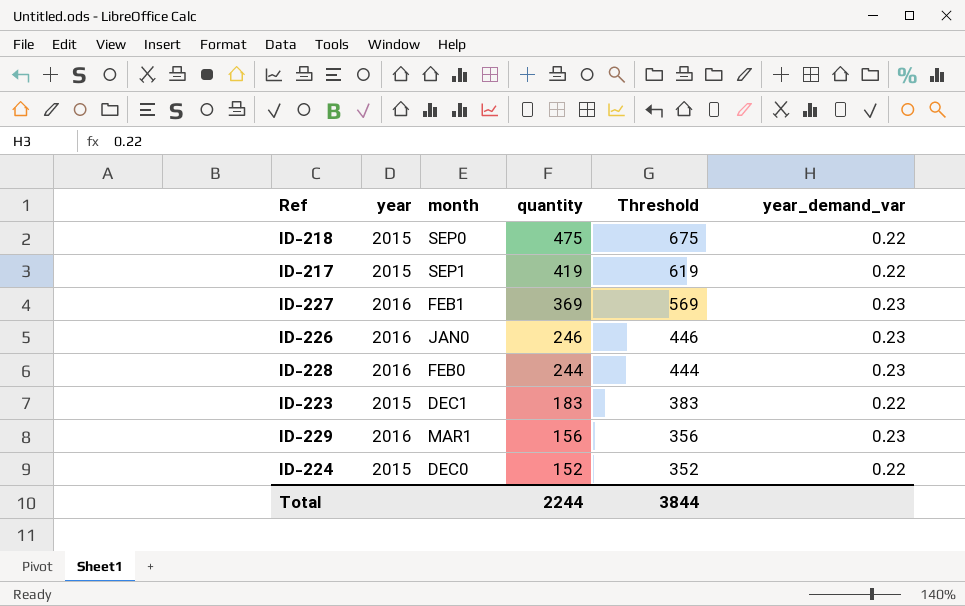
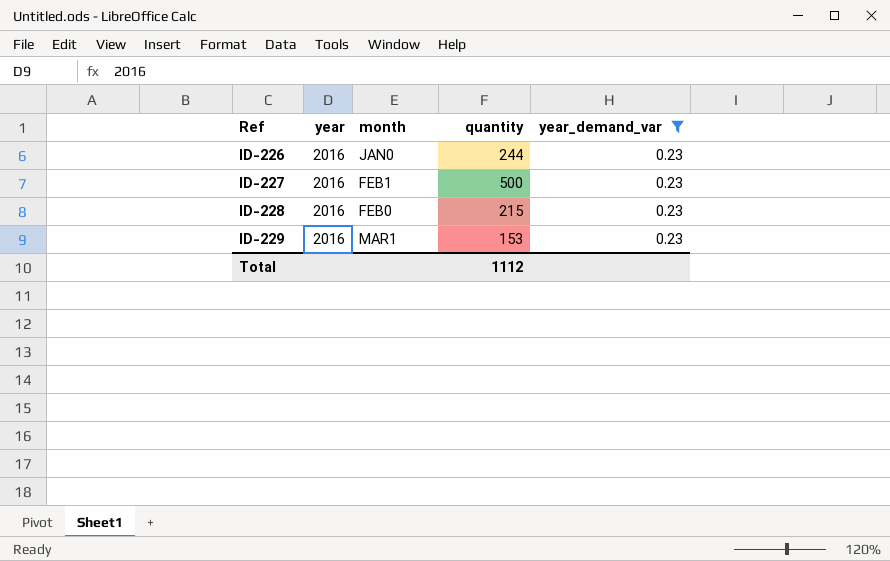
filter: none -> year_demand_var = 0.23
row order: quantity descending -> Ref ascending
column Threshold | formula: [quantity] + 200 -> none
ID-226 | quantity: 246 -> 244
ID-227 | quantity: 369 -> 500
ID-228 | quantity: 244 -> 215
ID-229 | quantity: 156 -> 153
Total | quantity: 2244 -> 1112

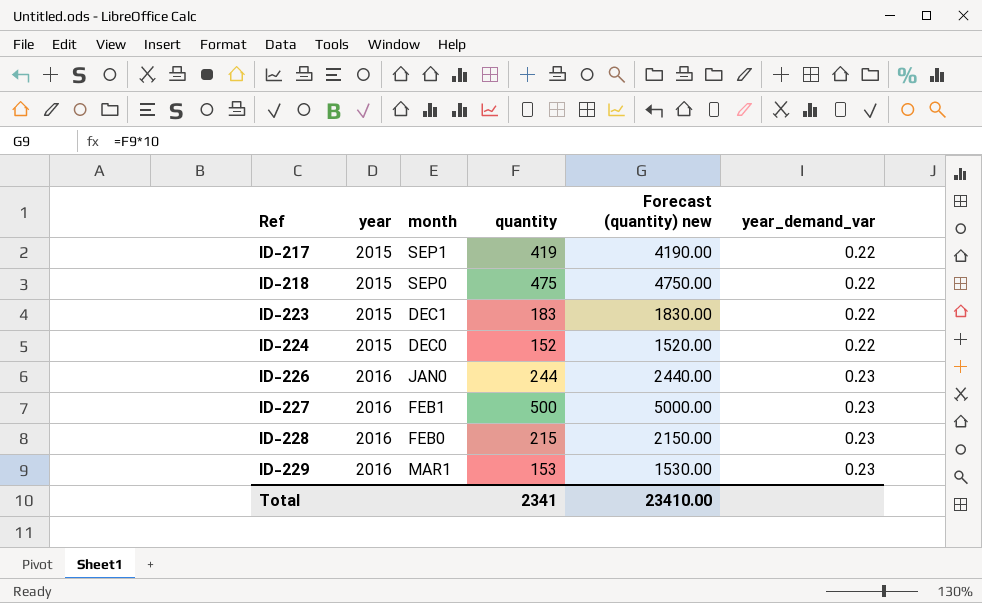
filter: year_demand_var = 0.23 -> none
column Forecast (quantity) new | formula: none -> [quantity] * 10
Total | quantity: 1112 -> 2341

